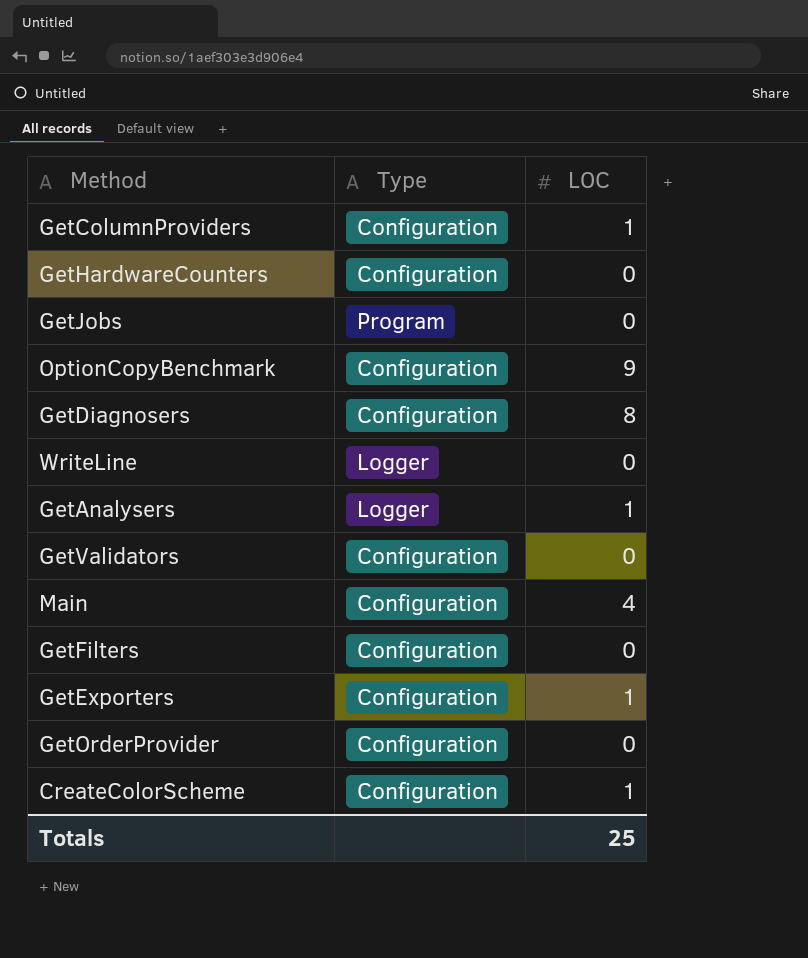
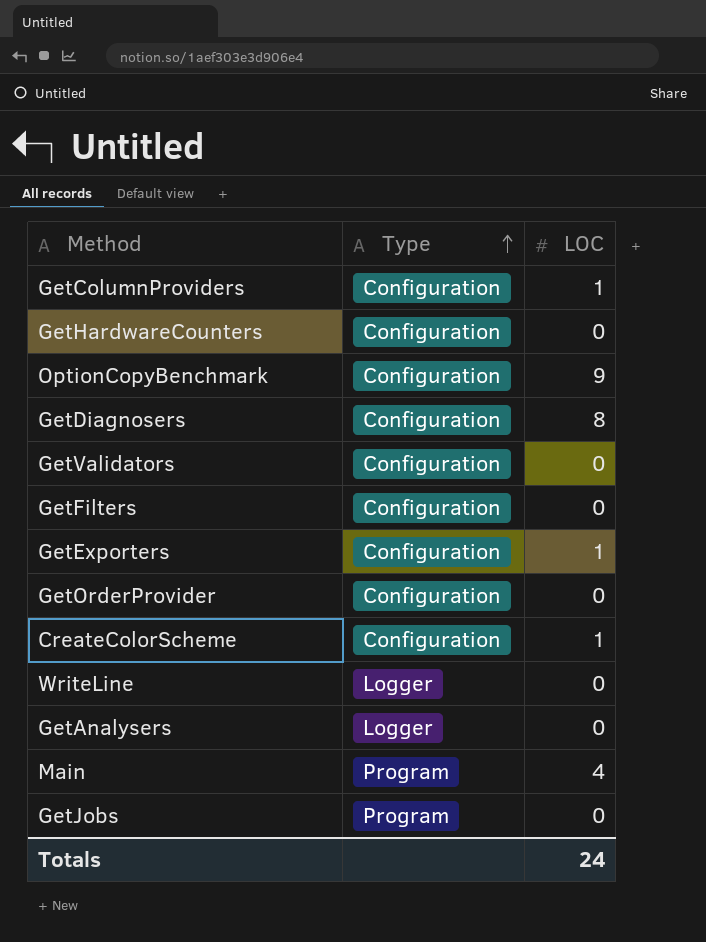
row order: none -> Type ascending
GetAnalysers | LOC: 1 -> 0
Main | Type: Configuration -> Program
Totals | LOC: 25 -> 24

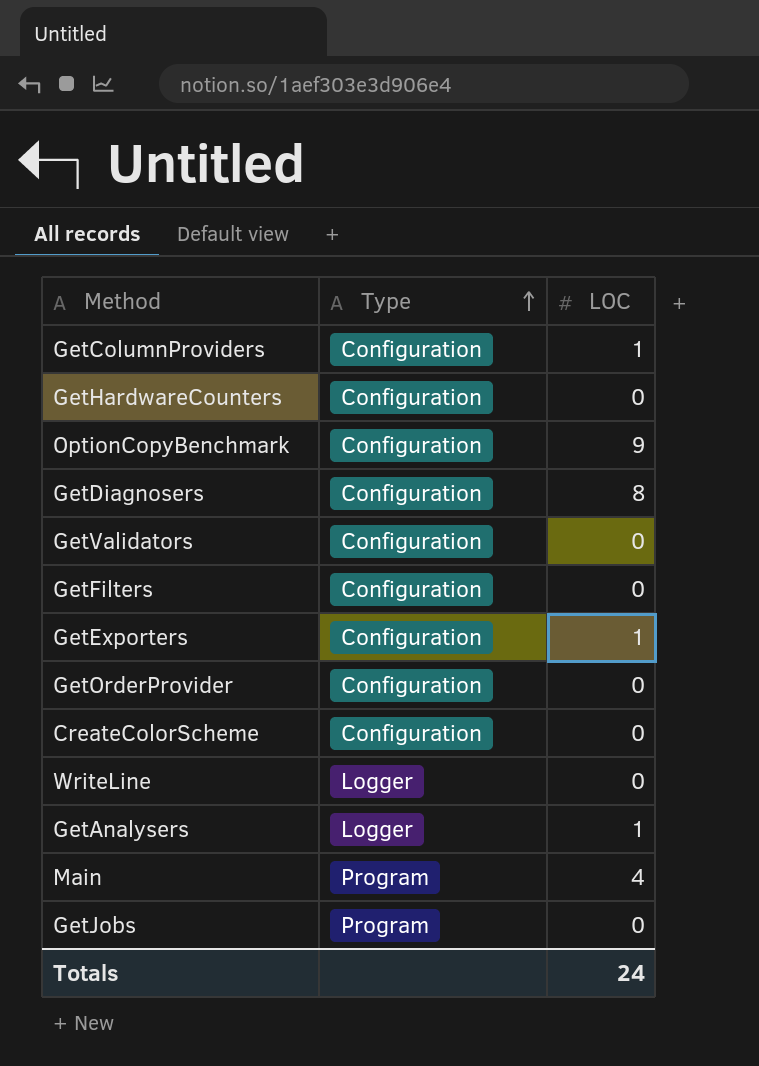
CreateColorScheme | LOC: 1 -> 0
GetAnalysers | LOC: 0 -> 1

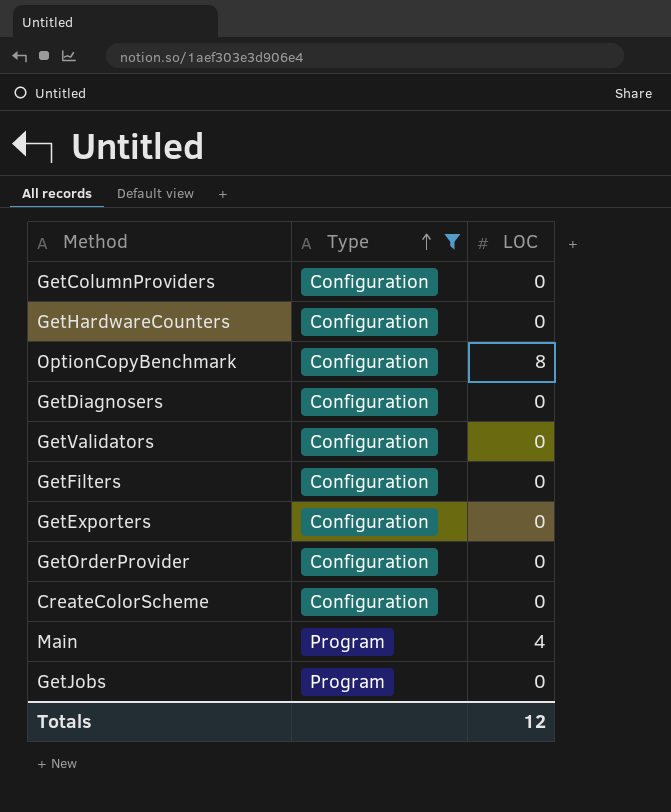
filter: none -> Type != Logger
GetColumnProviders | LOC: 1 -> 0
OptionCopyBenchmark | LOC: 9 -> 8
GetDiagnosers | LOC: 8 -> 0
GetExporters | LOC: 1 -> 0
Totals | LOC: 24 -> 12

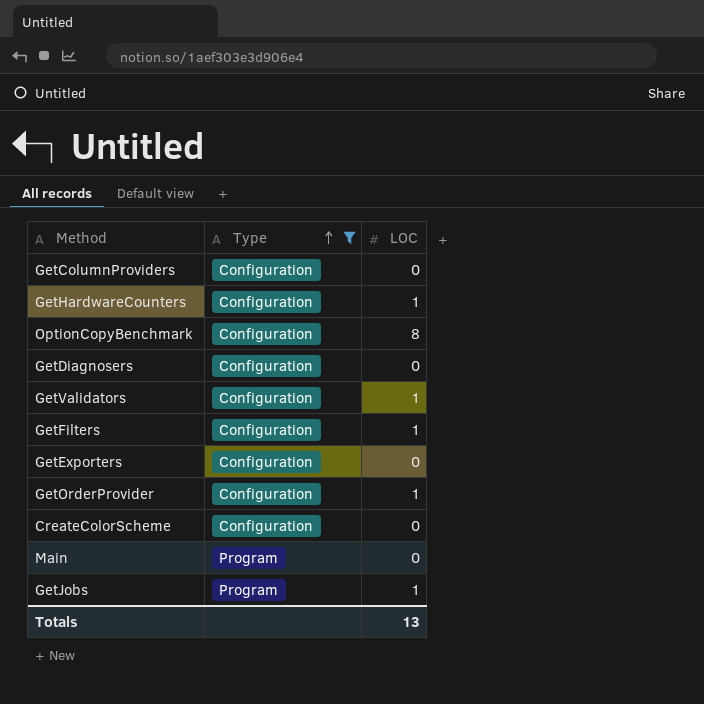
GetHardwareCounters | LOC: 0 -> 1
GetValidators | LOC: 0 -> 1
GetFilters | LOC: 0 -> 1
GetOrderProvider | LOC: 0 -> 1
Main | LOC: 4 -> 0
GetJobs | LOC: 0 -> 1
Totals | LOC: 12 -> 13

